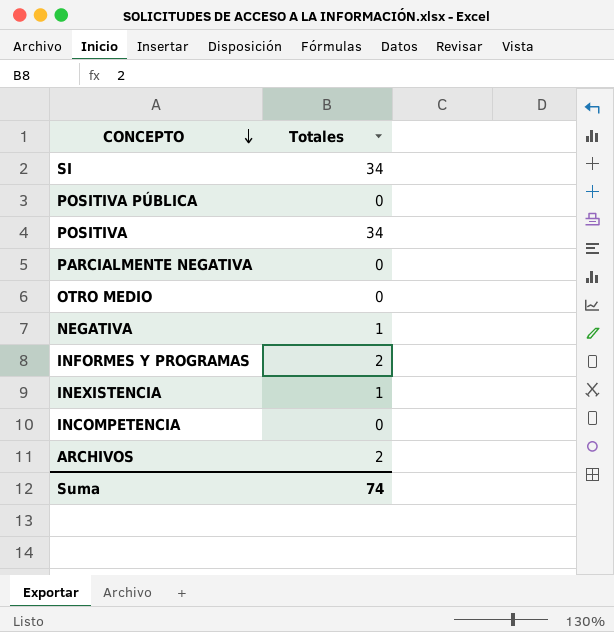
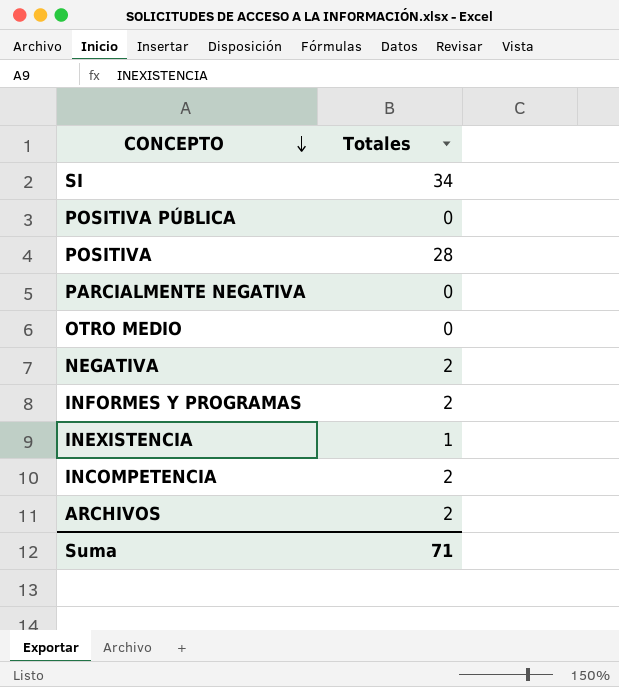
POSITIVA | Totales: 34 -> 28
NEGATIVA | Totales: 1 -> 2
INCOMPETENCIA | Totales: 0 -> 2
Suma | Totales: 74 -> 71

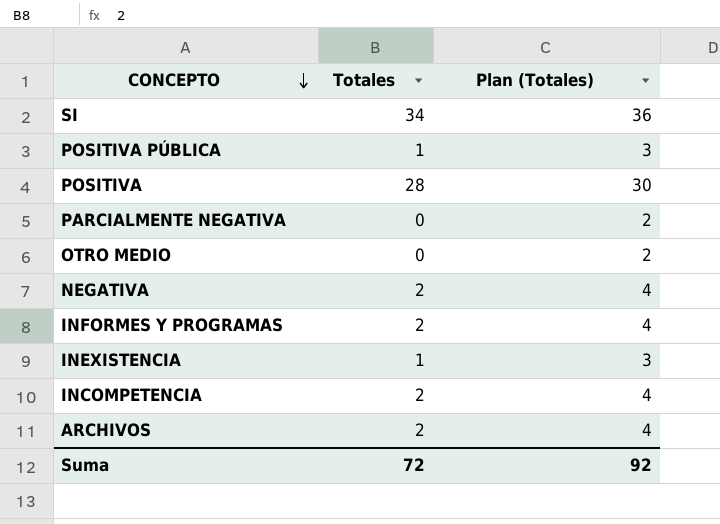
column Plan (Totales) | formula: none -> [Totales] + 2
POSITIVA PÚBLICA | Totales: 0 -> 1
Suma | Totales: 71 -> 72

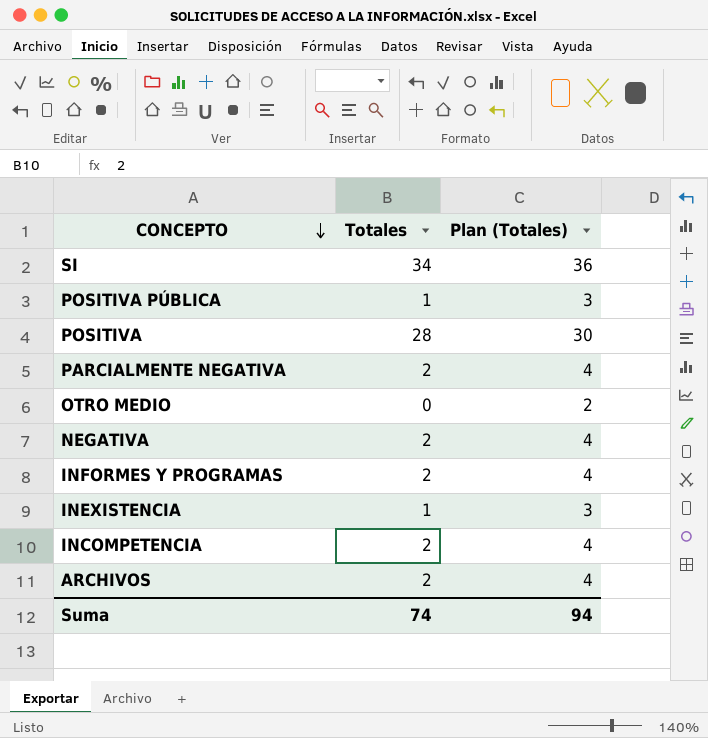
PARCIALMENTE NEGATIVA | Totales: 0 -> 2
PARCIALMENTE NEGATIVA | Plan (Totales): 2 -> 4
Suma | Totales: 72 -> 74
Suma | Plan (Totales): 92 -> 94

